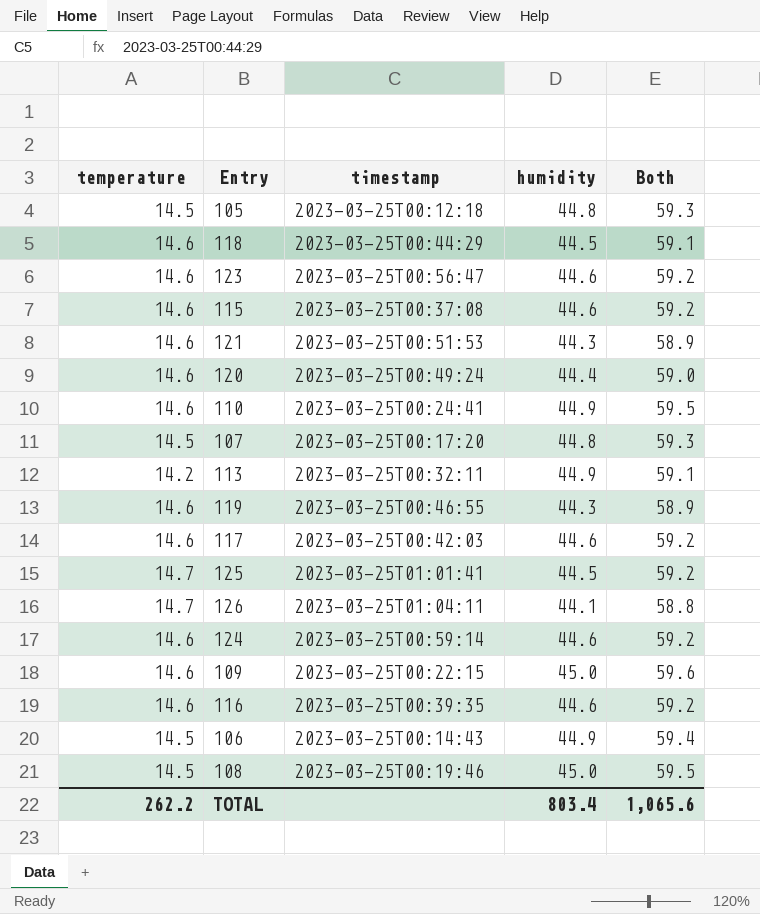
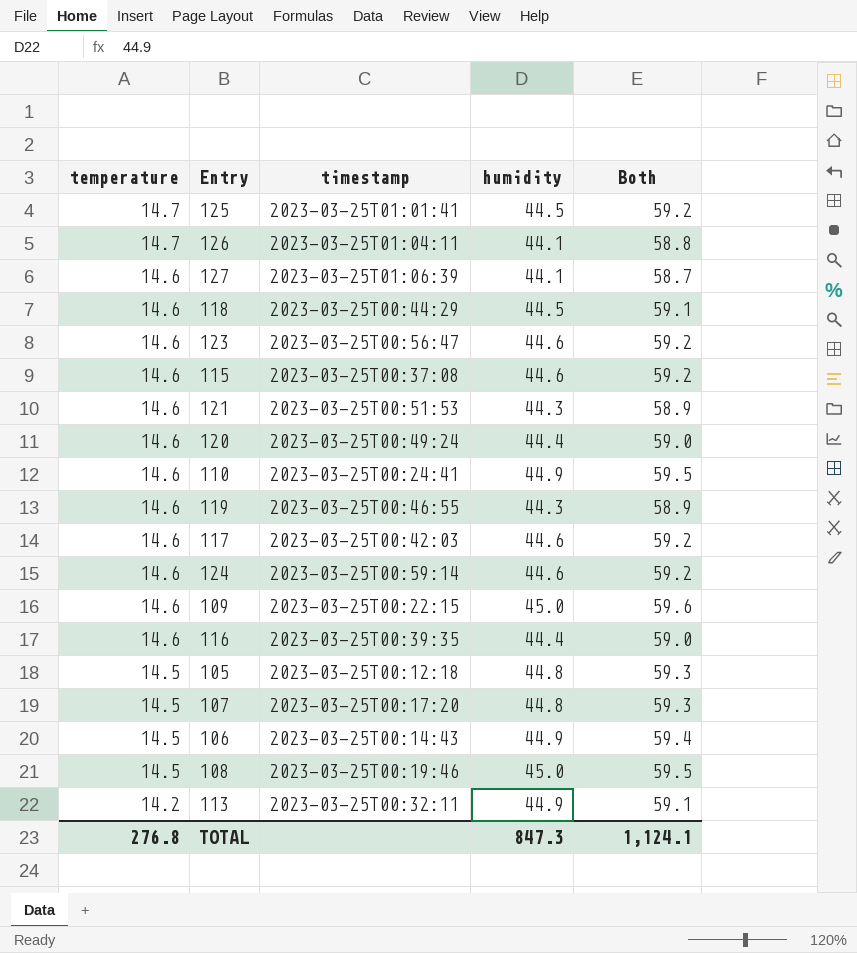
row order: none -> temperature descending
row 127: none -> 14.6 | 2023-03-25T01:06:39 | 44.1 | 58.7
116 | humidity: 44.6 -> 44.4
116 | Both: 59.2 -> 59.0
TOTAL | temperature: 262.2 -> 276.8
TOTAL | humidity: 803.4 -> 847.3
TOTAL | Both: 1,065.6 -> 1,124.1

